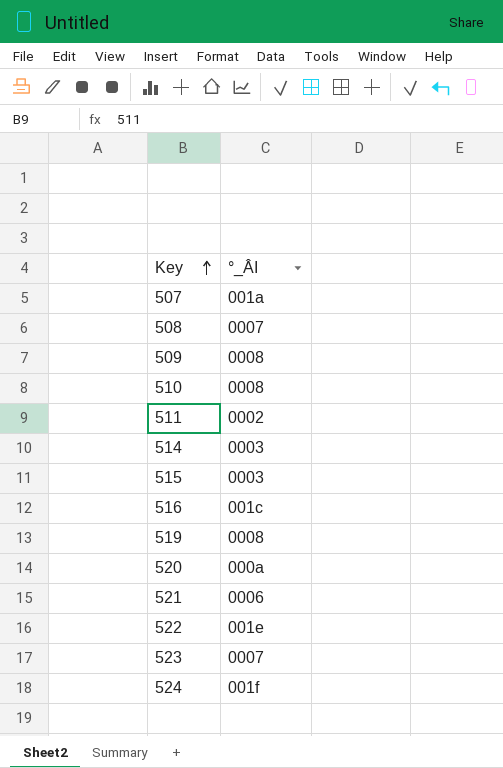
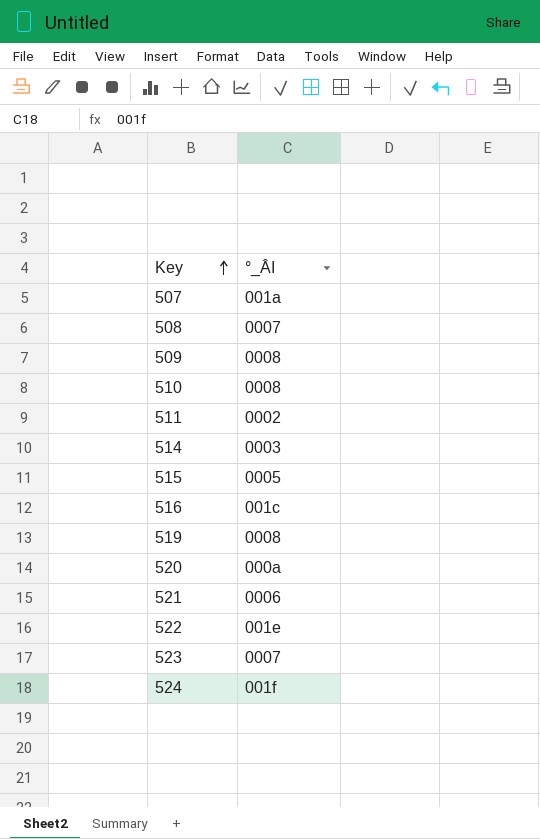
515 | °_ÂI: 0003 -> 0005

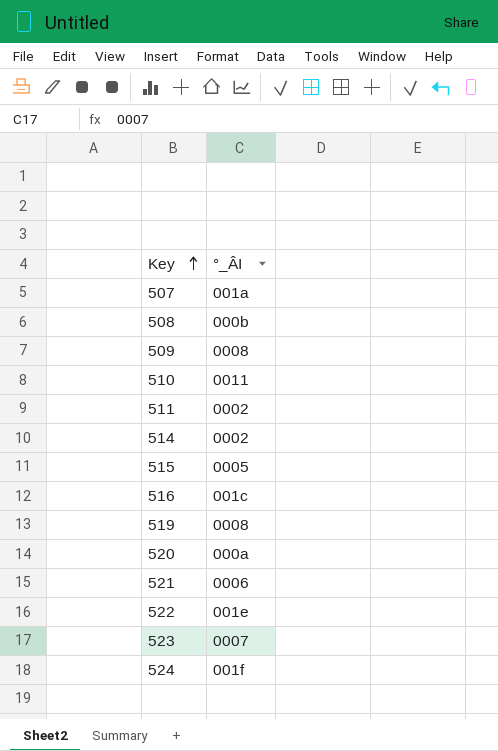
508 | °_ÂI: 0007 -> 000b
510 | °_ÂI: 0008 -> 0011
514 | °_ÂI: 0003 -> 0002

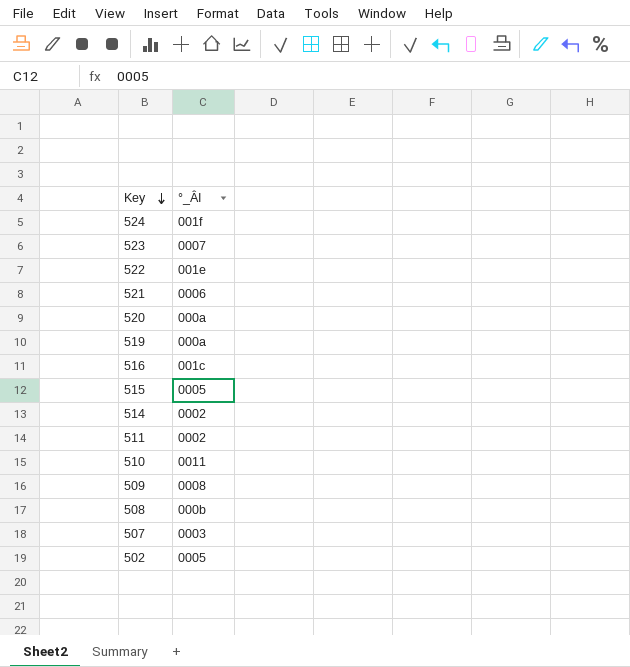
row order: Key ascending -> Key descending
519 | °_ÂI: 0008 -> 000a
507 | °_ÂI: 001a -> 0003
row 502: none -> 0005

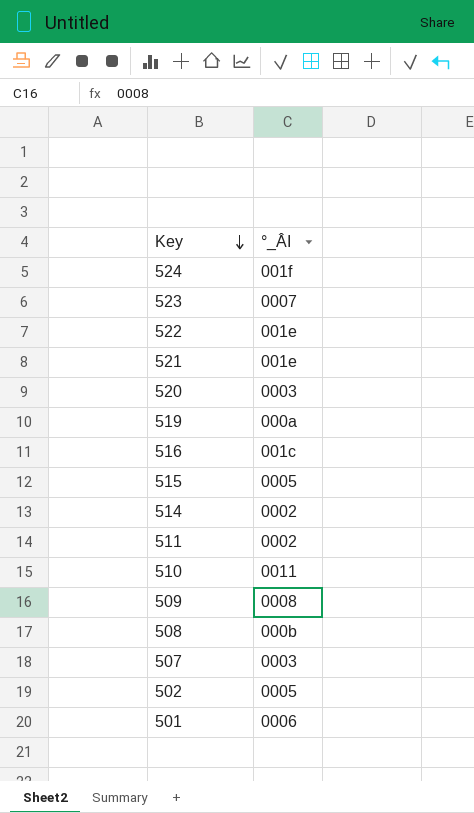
521 | °_ÂI: 0006 -> 001e
520 | °_ÂI: 000a -> 0003
row 501: none -> 0006

